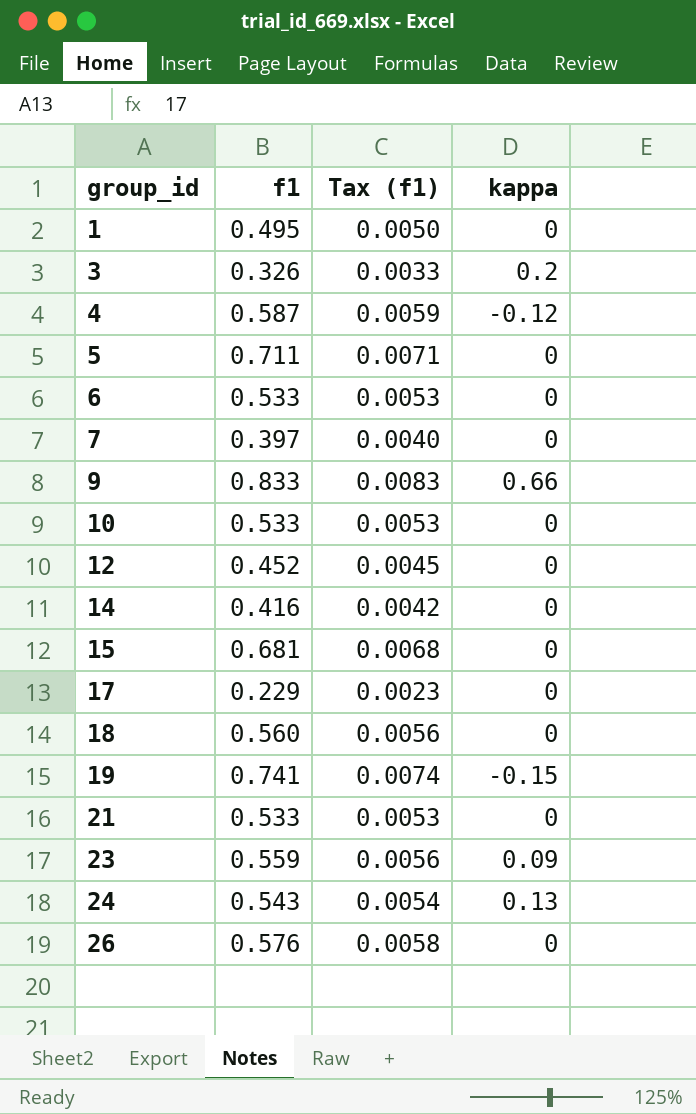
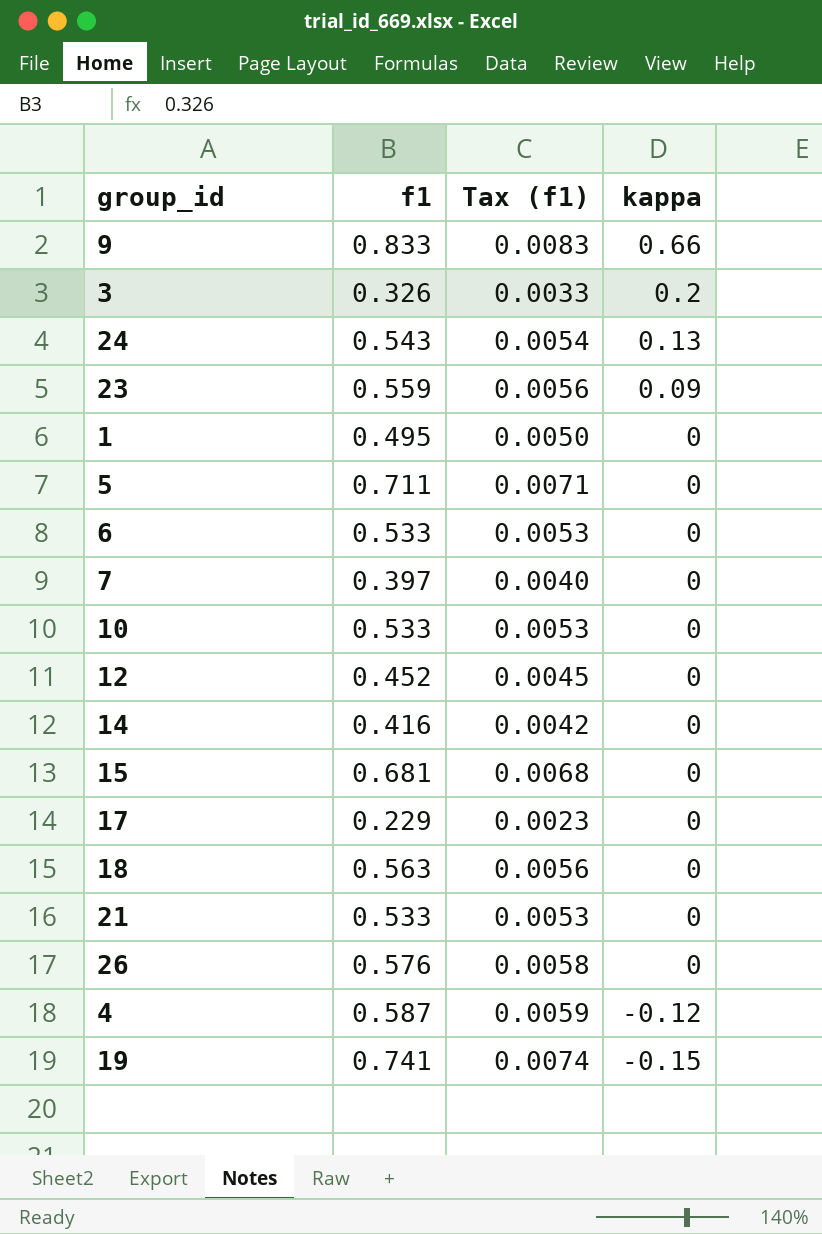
row order: group_id ascending -> kappa descending
18 | f1: 0.560 -> 0.563

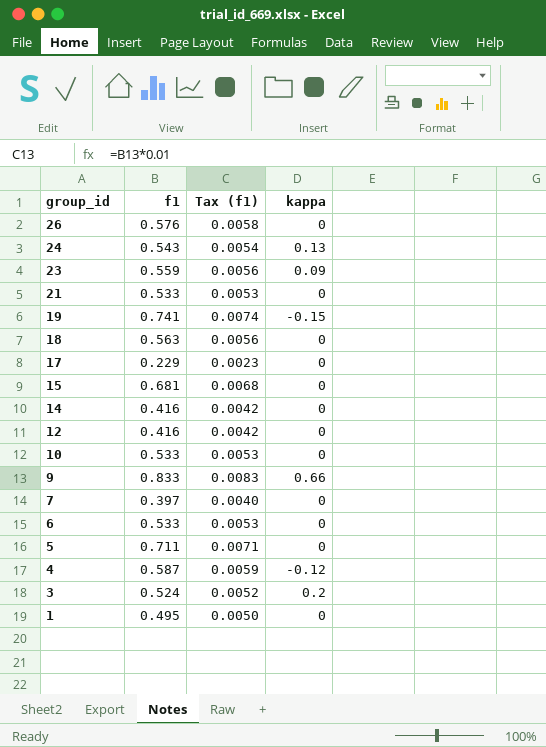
row order: kappa descending -> group_id descending
12 | f1: 0.452 -> 0.416
12 | Tax (f1): 0.0045 -> 0.0042
3 | f1: 0.326 -> 0.524
3 | Tax (f1): 0.0033 -> 0.0052

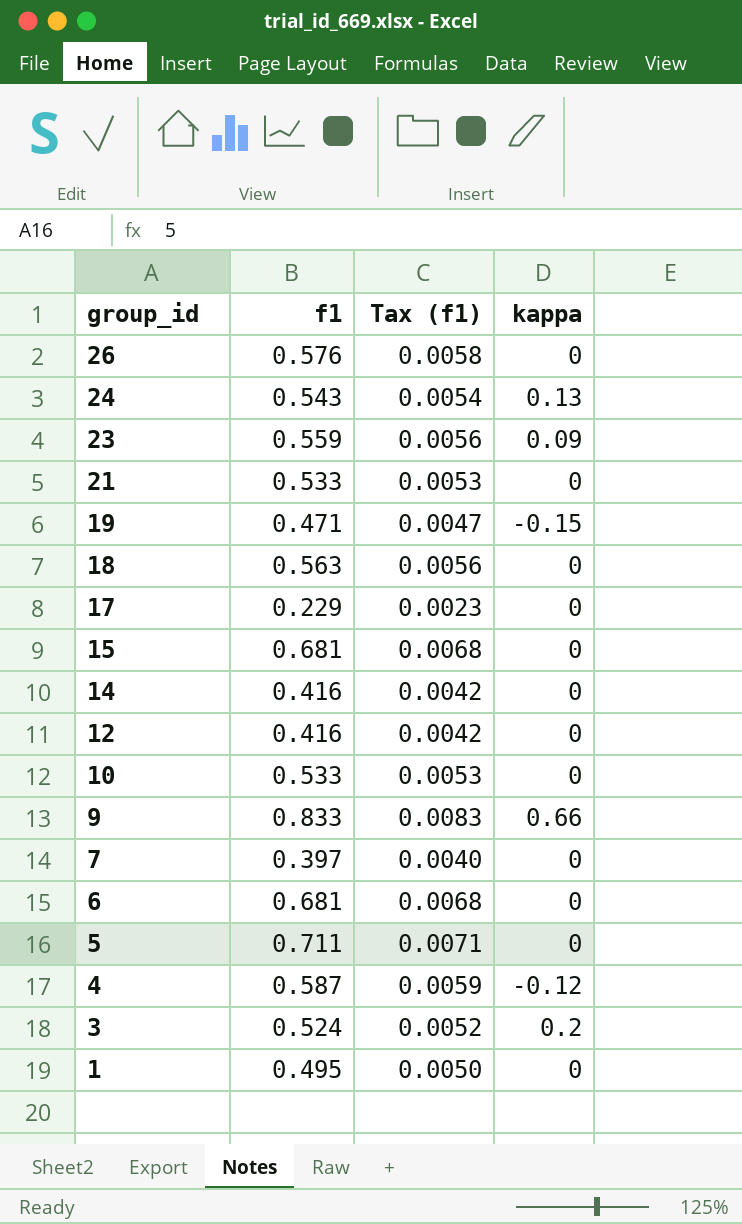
19 | f1: 0.741 -> 0.471
19 | Tax (f1): 0.0074 -> 0.0047
6 | f1: 0.533 -> 0.681
6 | Tax (f1): 0.0053 -> 0.0068

